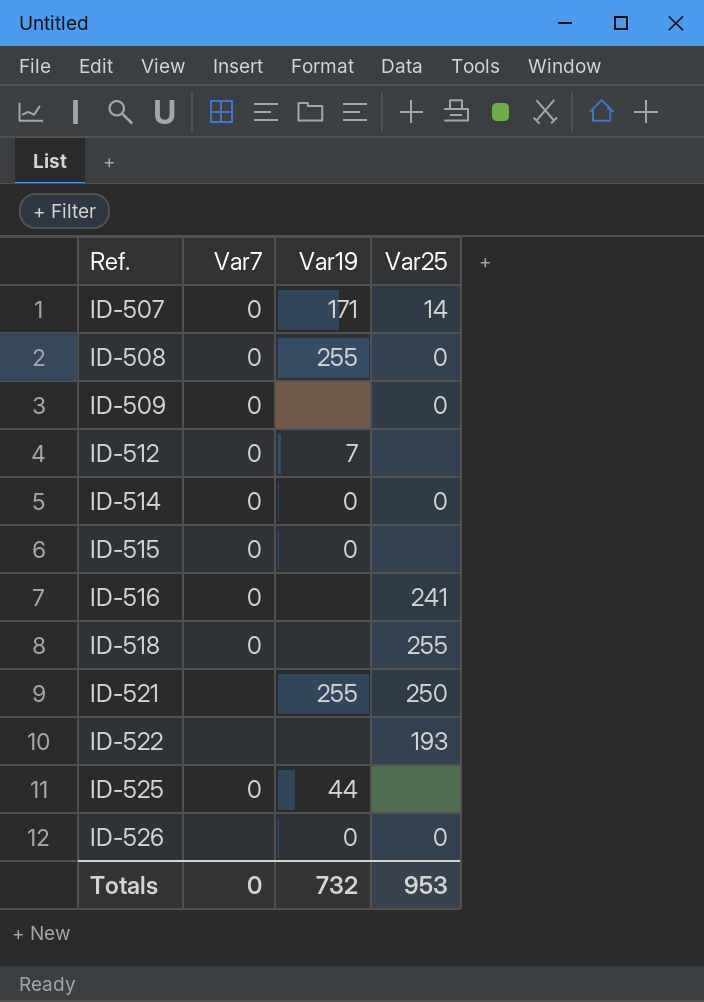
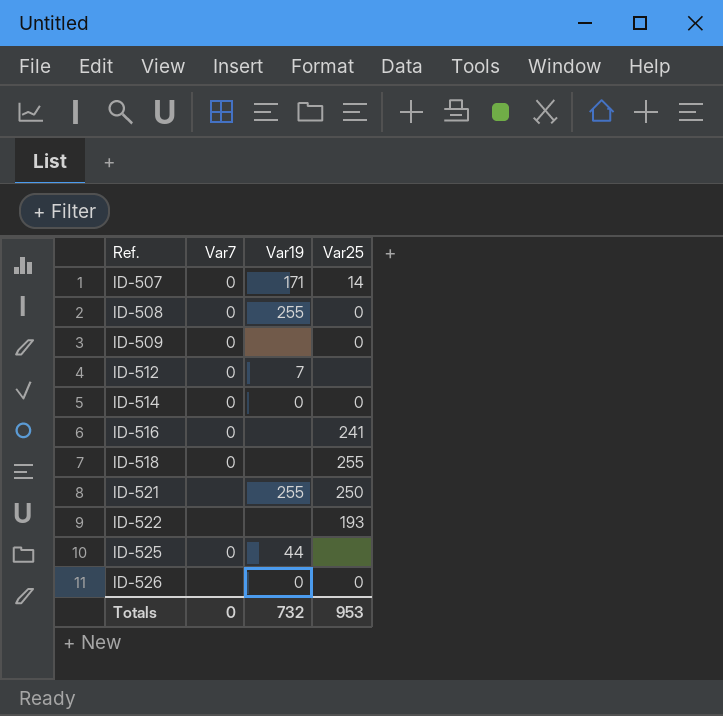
row ID-515: 0 | 0 | none -> none

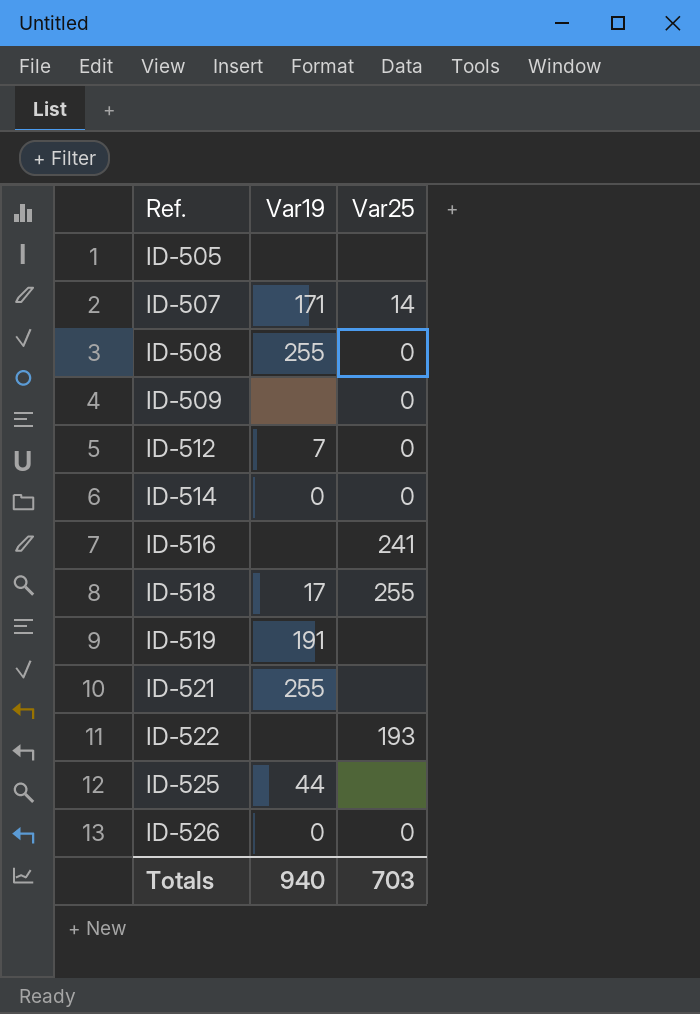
column Var7 | position: 2 -> none
row ID-505: none -> none | none
ID-512 | Var25: none -> 0
ID-518 | Var19: none -> 17
row ID-519: none -> 191 | none
ID-521 | Var25: 250 -> none
Totals | Var19: 732 -> 940
Totals | Var25: 953 -> 703

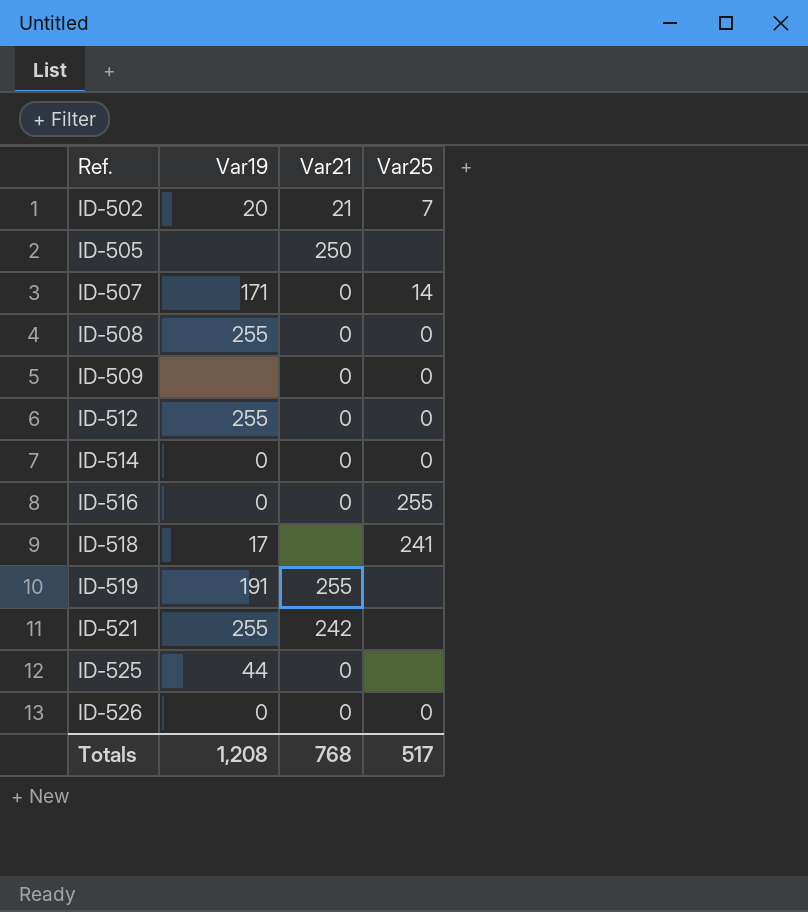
column Var21 | position: none -> 3
row ID-522: none | 193 -> none
row ID-502: none -> 20 | 21 | 7
ID-512 | Var19: 7 -> 255
ID-516 | Var19: none -> 0
ID-516 | Var25: 241 -> 255
ID-518 | Var25: 255 -> 241
Totals | Var19: 940 -> 1,208
Totals | Var25: 703 -> 517

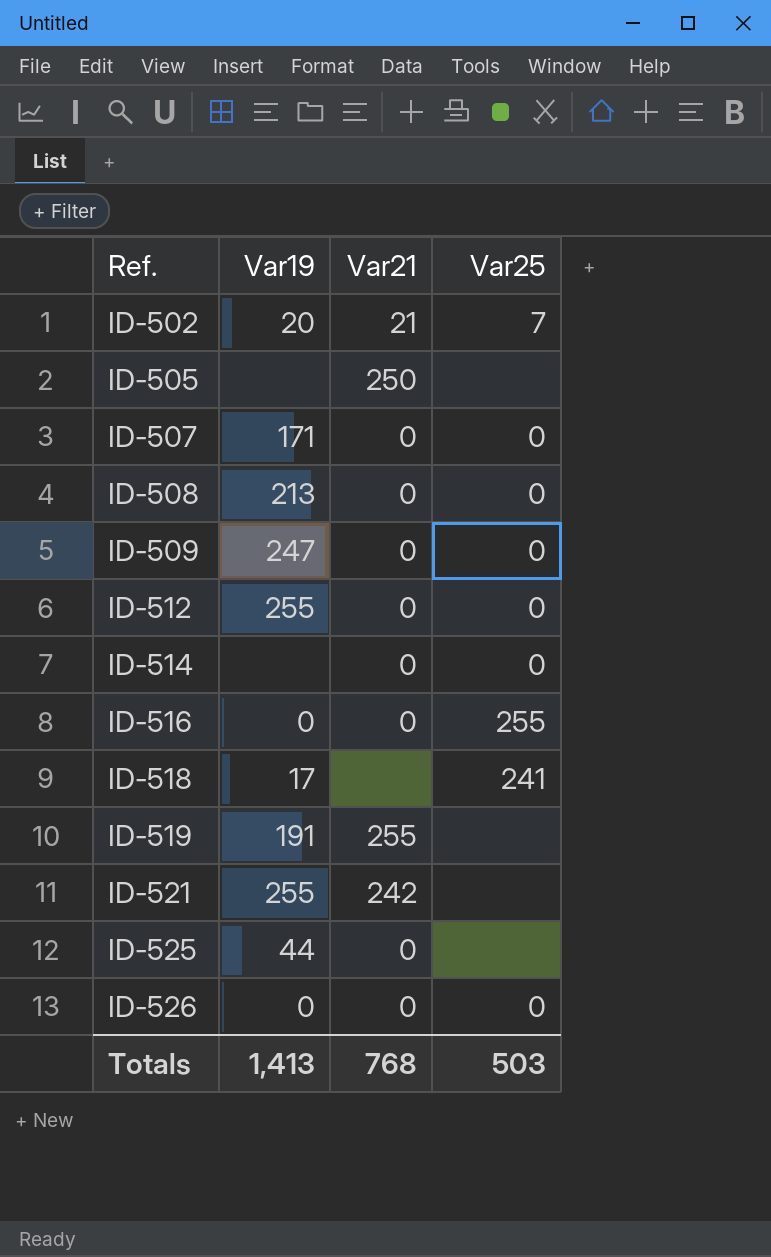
ID-507 | Var25: 14 -> 0
ID-508 | Var19: 255 -> 213
ID-509 | Var19: none -> 247
ID-514 | Var19: 0 -> none
Totals | Var19: 1,208 -> 1,413
Totals | Var25: 517 -> 503

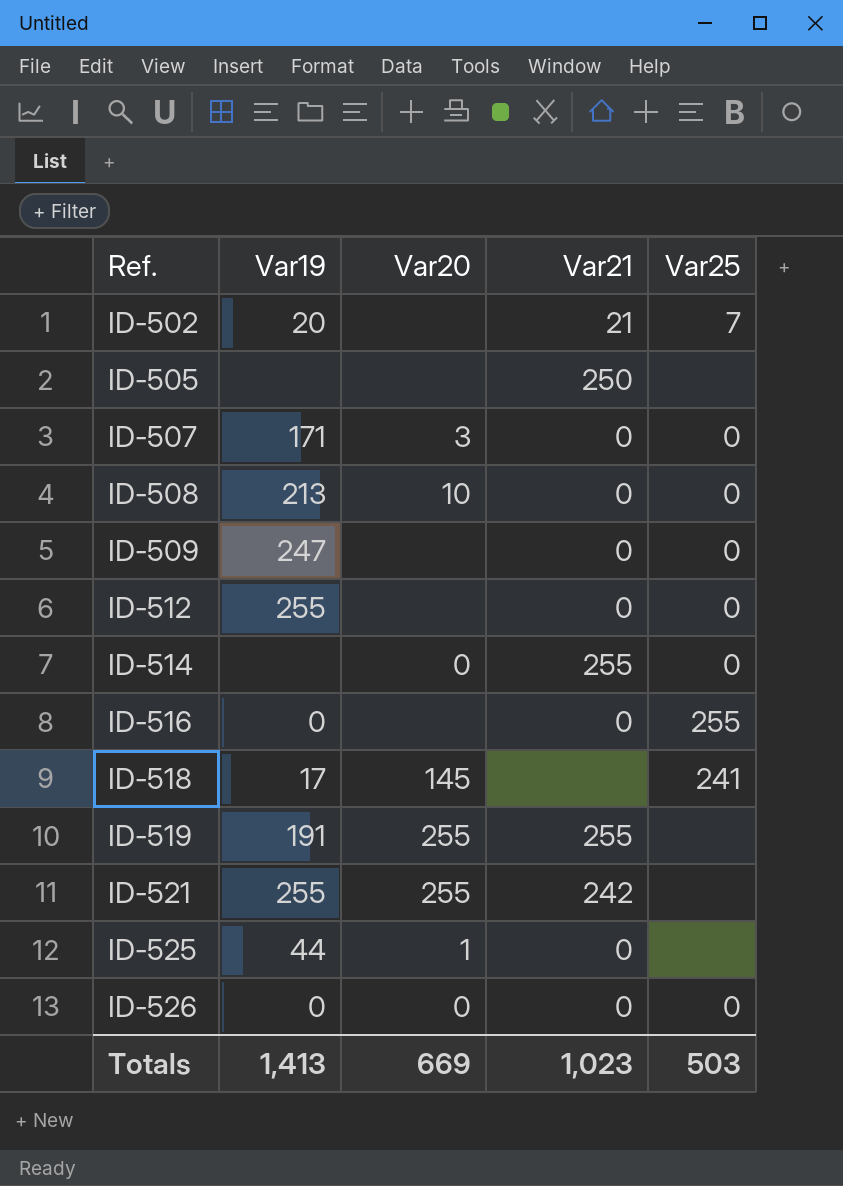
column Var20 | position: none -> 3
ID-514 | Var21: 0 -> 255
Totals | Var21: 768 -> 1,023

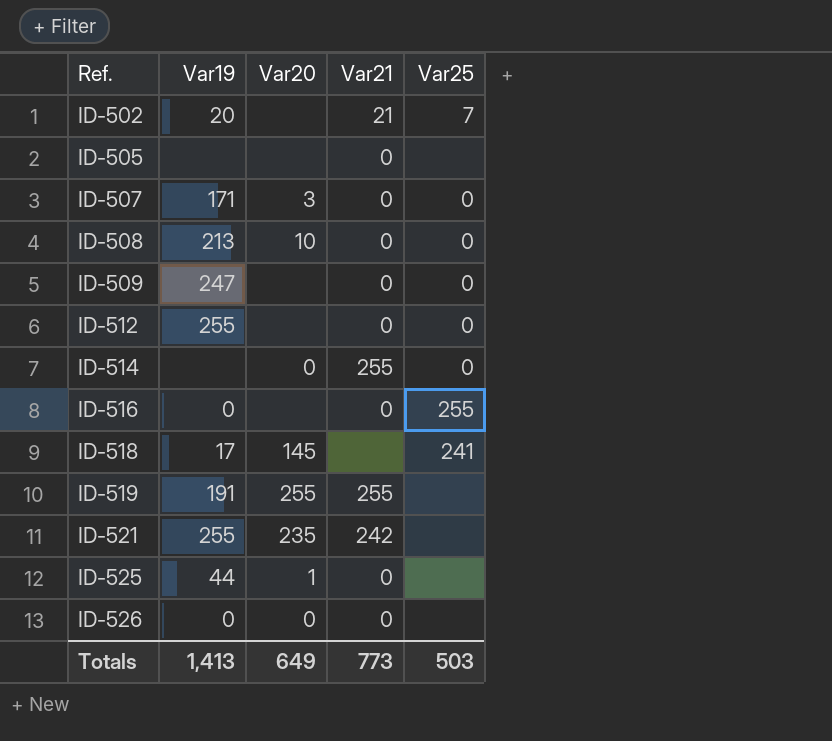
ID-505 | Var21: 250 -> 0
ID-521 | Var20: 255 -> 235
ID-526 | Var25: 0 -> none
Totals | Var20: 669 -> 649
Totals | Var21: 1,023 -> 773

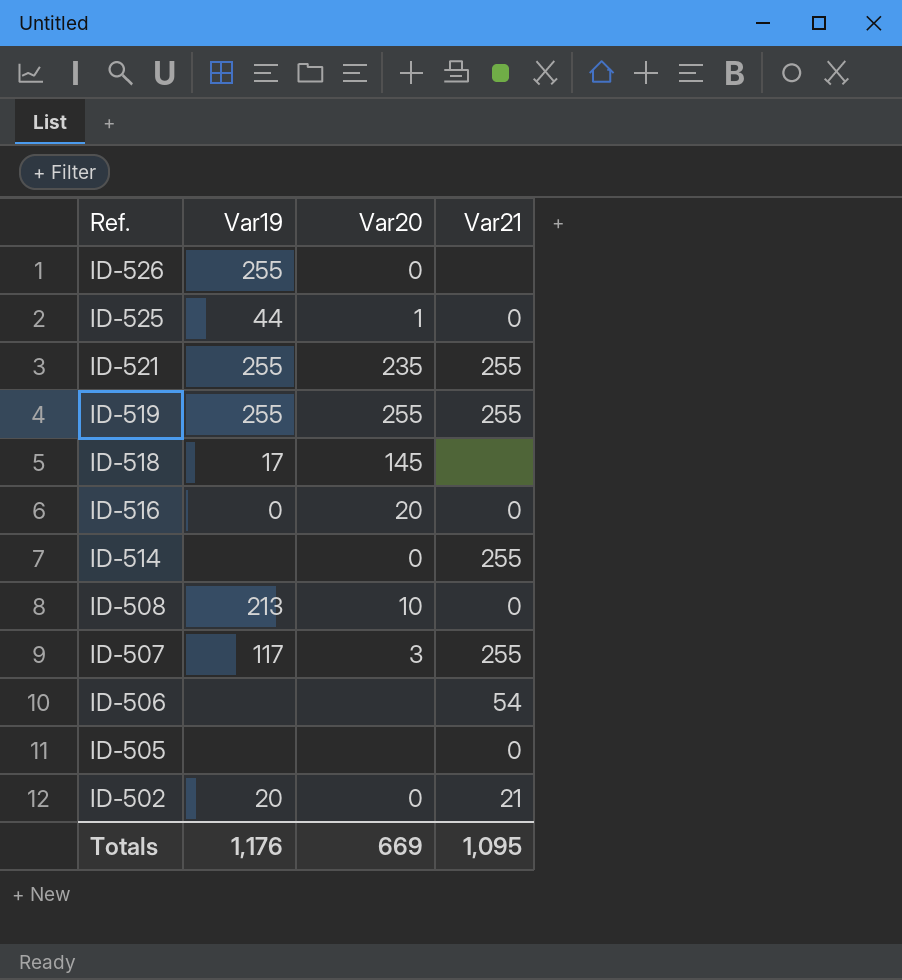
row order: Ref. ascending -> Ref. descending
column Var25 | position: 5 -> none
row ID-509: 247 | none | 0 | 0 -> none
row ID-512: 255 | none | 0 | 0 -> none
ID-526 | Var19: 0 -> 255
ID-526 | Var21: 0 -> none
ID-521 | Var21: 242 -> 255
ID-519 | Var19: 191 -> 255
ID-516 | Var20: none -> 20
ID-507 | Var19: 171 -> 117
ID-507 | Var21: 0 -> 255
row ID-506: none -> none | none | 54
ID-502 | Var20: none -> 0
Totals | Var19: 1,413 -> 1,176
Totals | Var20: 649 -> 669
Totals | Var21: 773 -> 1,095

